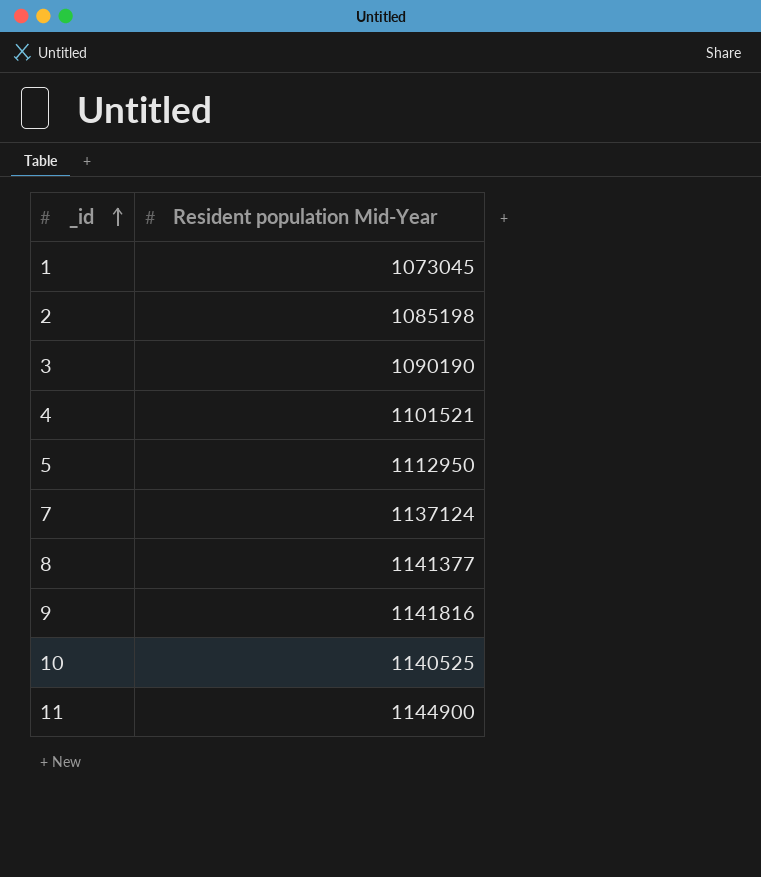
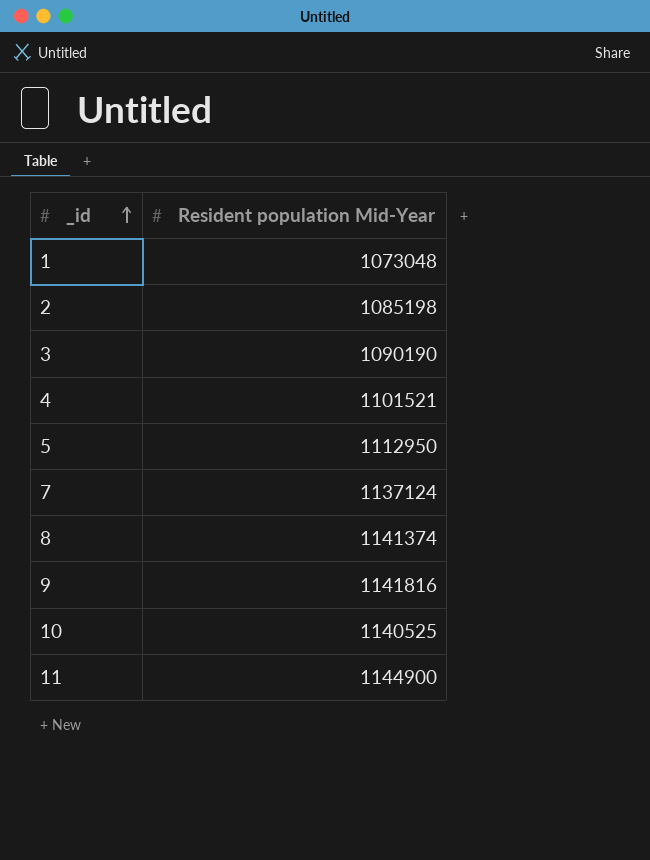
1 | Resident population Mid-Year: 1073045 -> 1073048
8 | Resident population Mid-Year: 1141377 -> 1141374

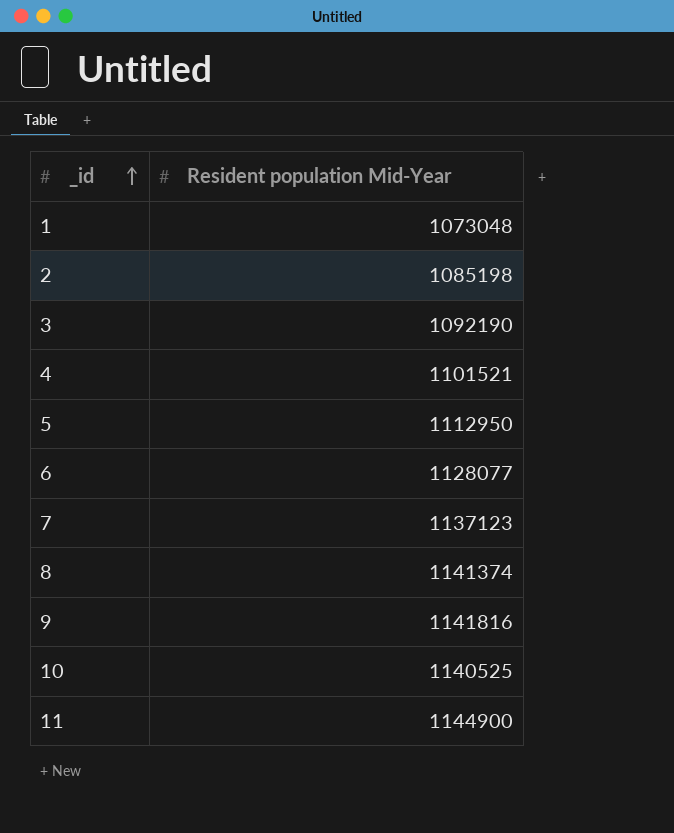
3 | Resident population Mid-Year: 1090190 -> 1092190
row 6: none -> 1128077
7 | Resident population Mid-Year: 1137124 -> 1137123

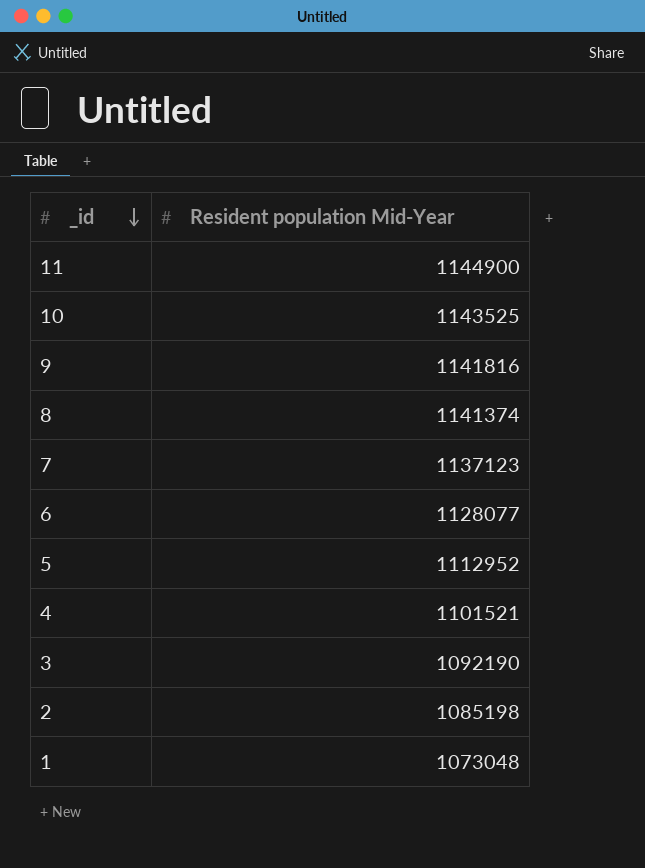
row order: _id ascending -> _id descending
10 | Resident population Mid-Year: 1140525 -> 1143525
5 | Resident population Mid-Year: 1112950 -> 1112952

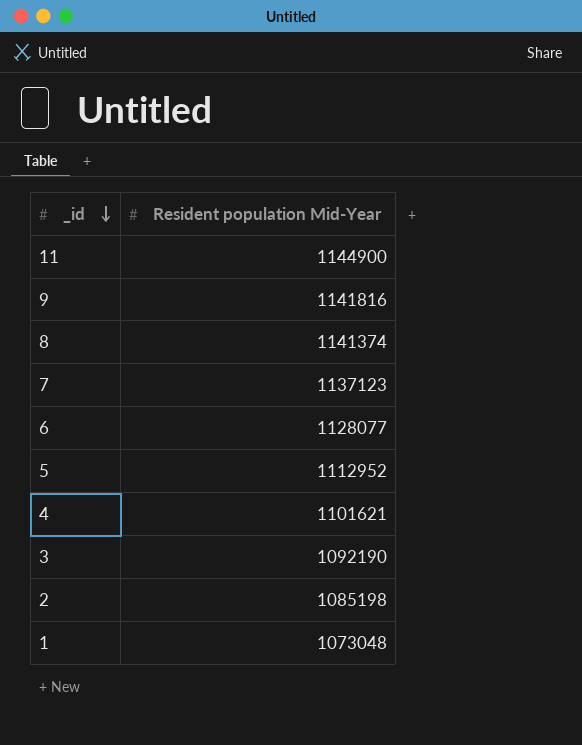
row 10: 1143525 -> none
4 | Resident population Mid-Year: 1101521 -> 1101621

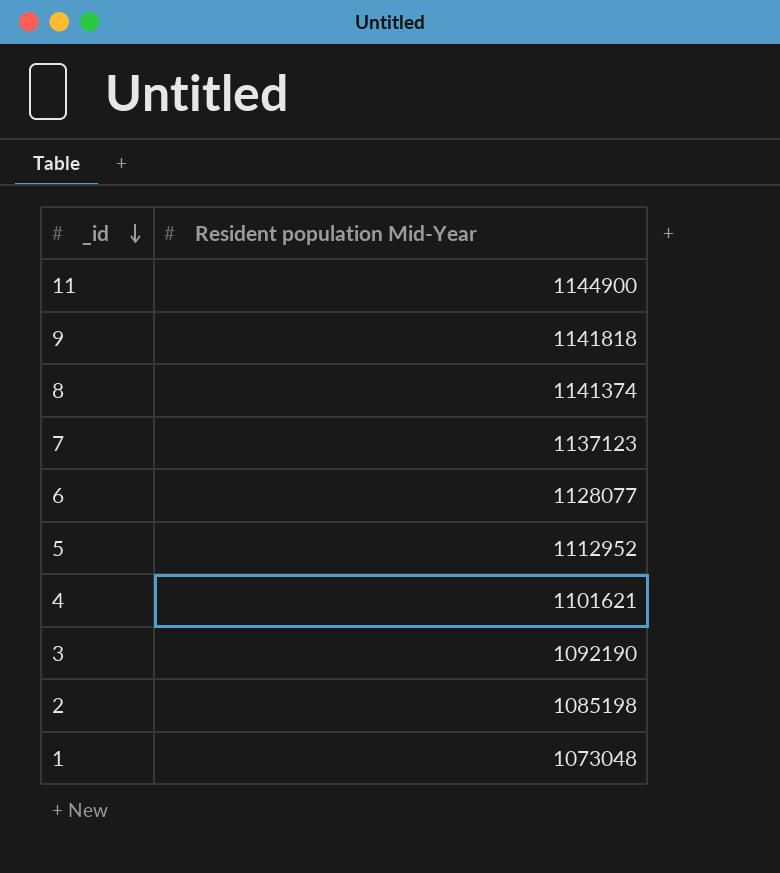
9 | Resident population Mid-Year: 1141816 -> 1141818

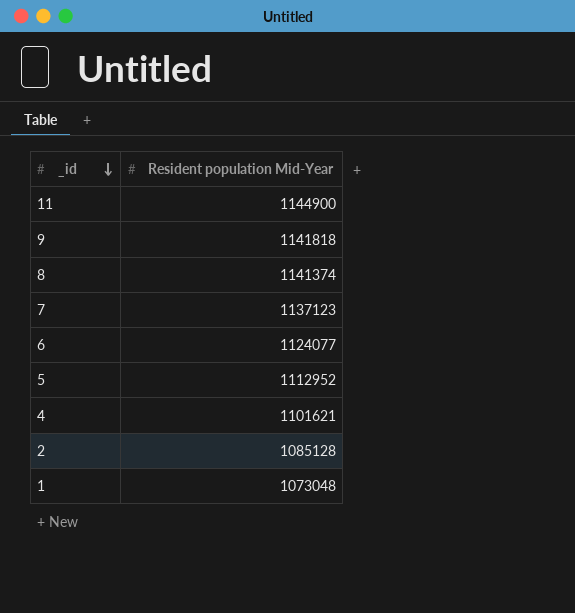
row 3: 1092190 -> none
6 | Resident population Mid-Year: 1128077 -> 1124077
2 | Resident population Mid-Year: 1085198 -> 1085128

